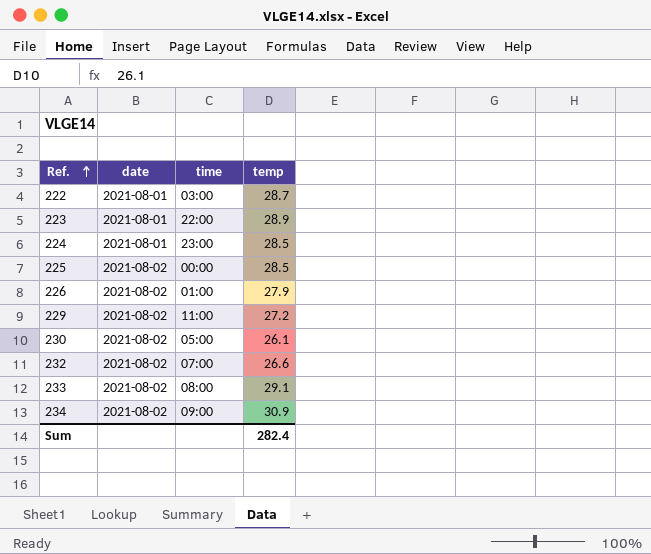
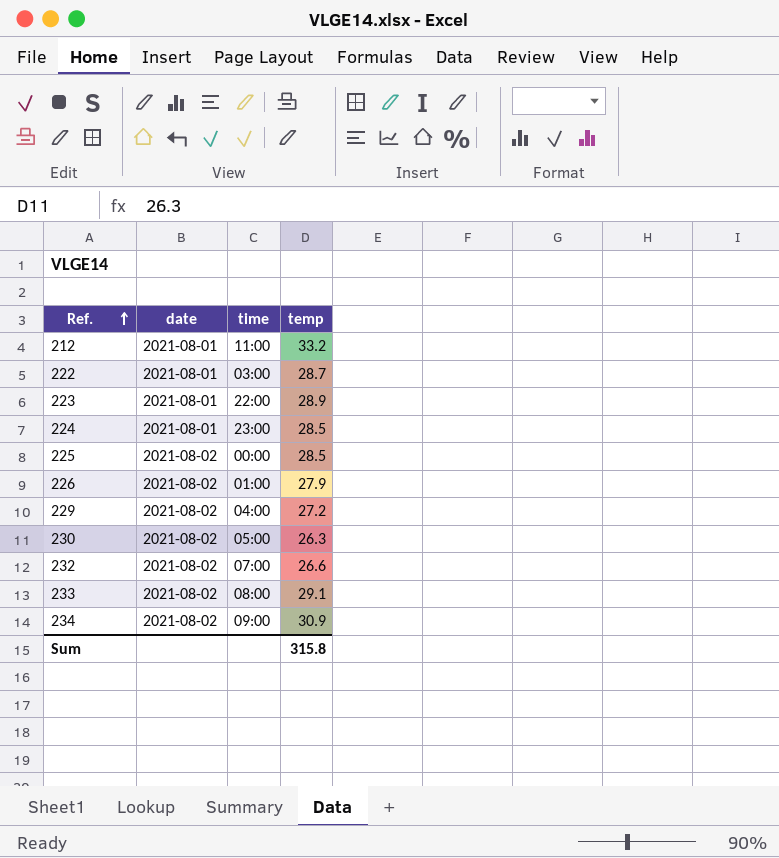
row 212: none -> 2021-08-01 | 11:00 | 33.2
229 | time: 11:00 -> 04:00
230 | temp: 26.1 -> 26.3
Sum | temp: 282.4 -> 315.8

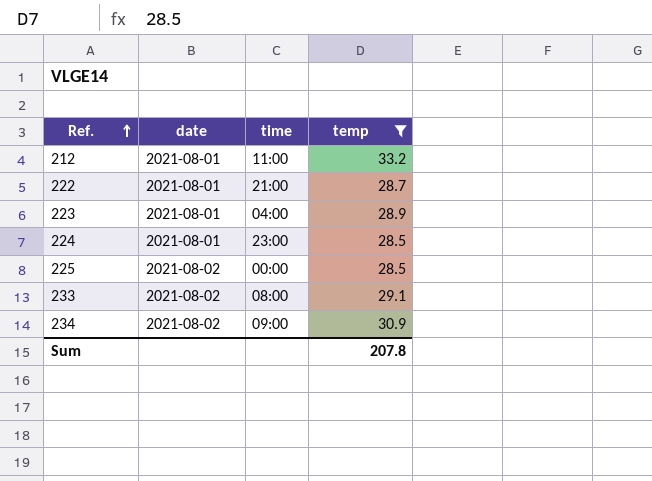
filter: none -> temp >= 28.5
222 | time: 03:00 -> 21:00
223 | time: 22:00 -> 04:00
Sum | temp: 315.8 -> 207.8

